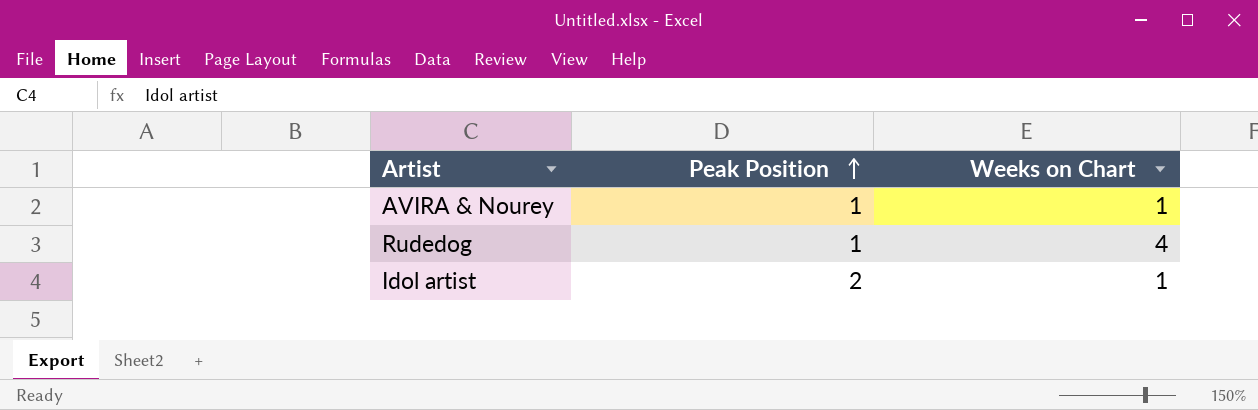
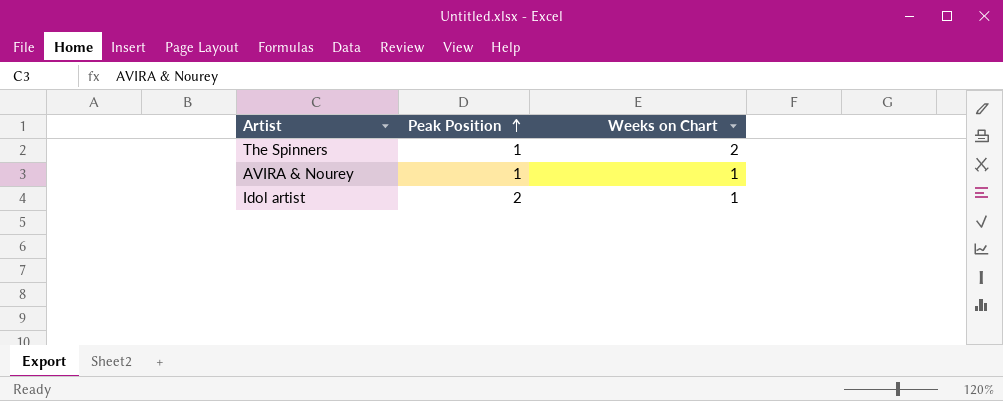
row Rudedog: 1 | 4 -> none
row The Spinners: none -> 1 | 2

